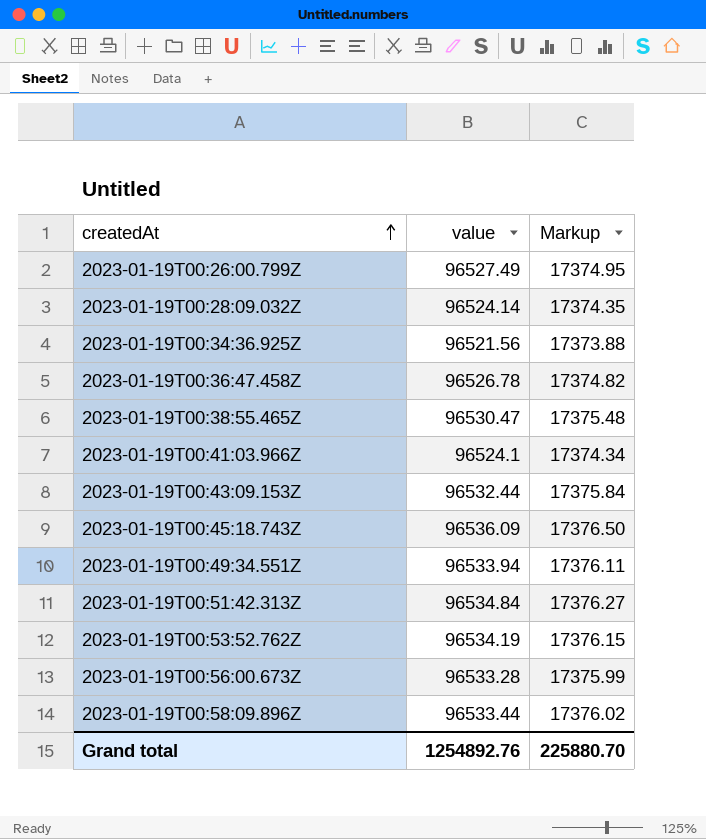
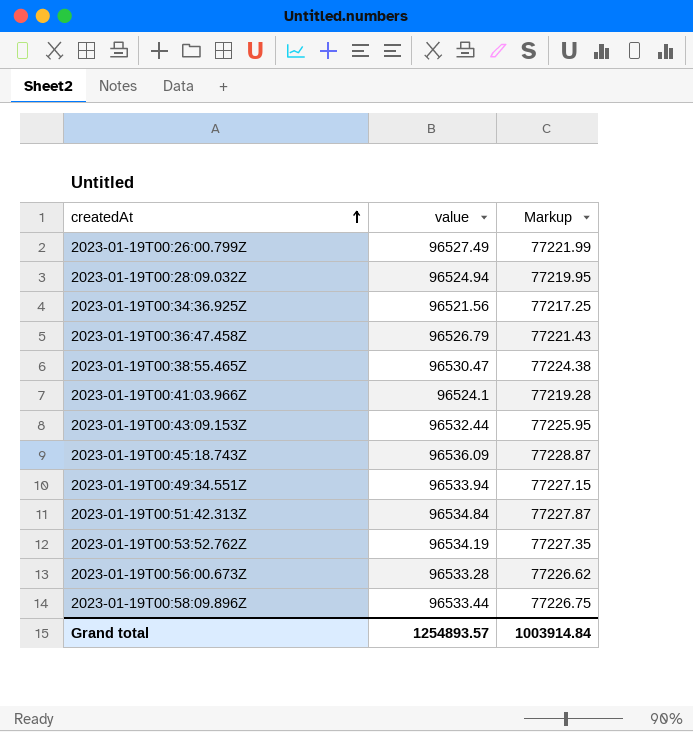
column Markup | formula: [value] * 0.18 -> [value] * 0.8
2023-01-19T00:28:09.032Z | value: 96524.14 -> 96524.94
2023-01-19T00:36:47.458Z | value: 96526.78 -> 96526.79
Grand total | value: 1254892.76 -> 1254893.57
Grand total | Markup: 225880.70 -> 1003914.84

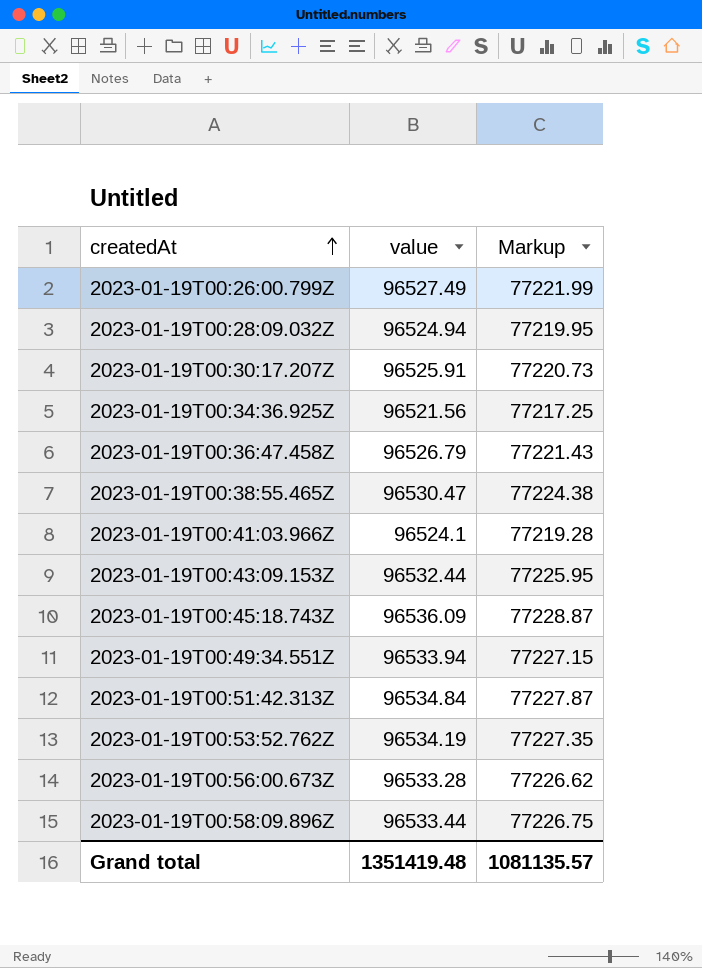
row 2023-01-19T00:30:17.207Z: none -> 96525.91 | 77220.73
Grand total | value: 1254893.57 -> 1351419.48
Grand total | Markup: 1003914.84 -> 1081135.57

